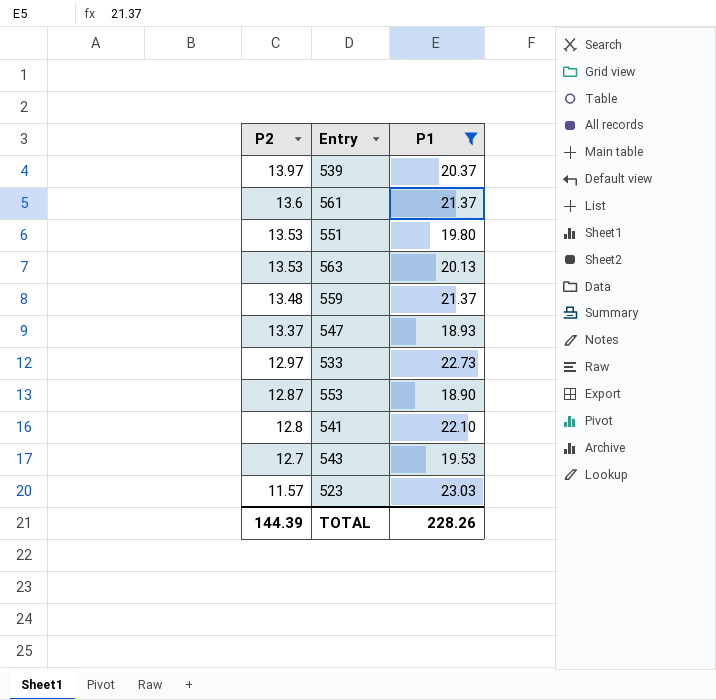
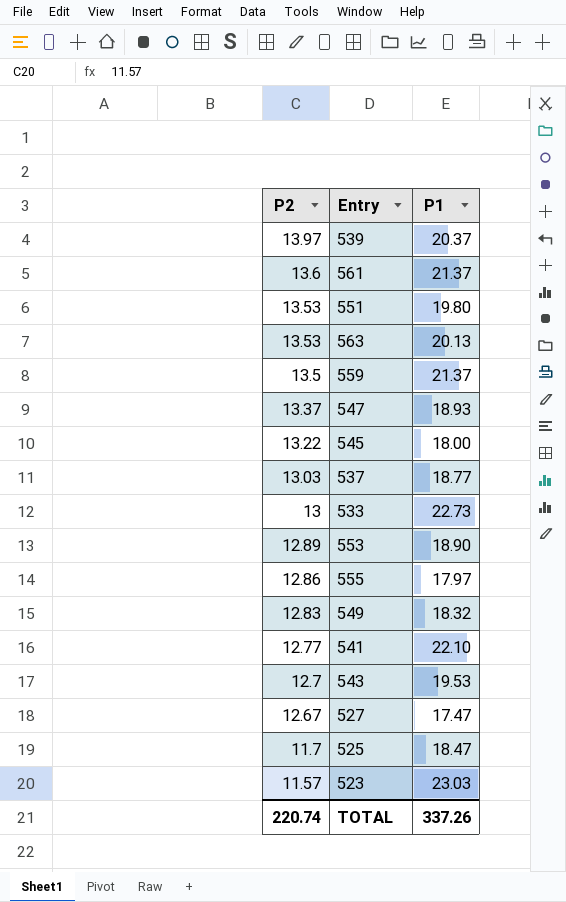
filter: P1 >= 18.90 -> none
559 | P2: 13.48 -> 13.5
533 | P2: 12.97 -> 13
553 | P2: 12.87 -> 12.89
541 | P2: 12.8 -> 12.77
TOTAL | P2: 144.39 -> 220.74
TOTAL | P1: 228.26 -> 337.26

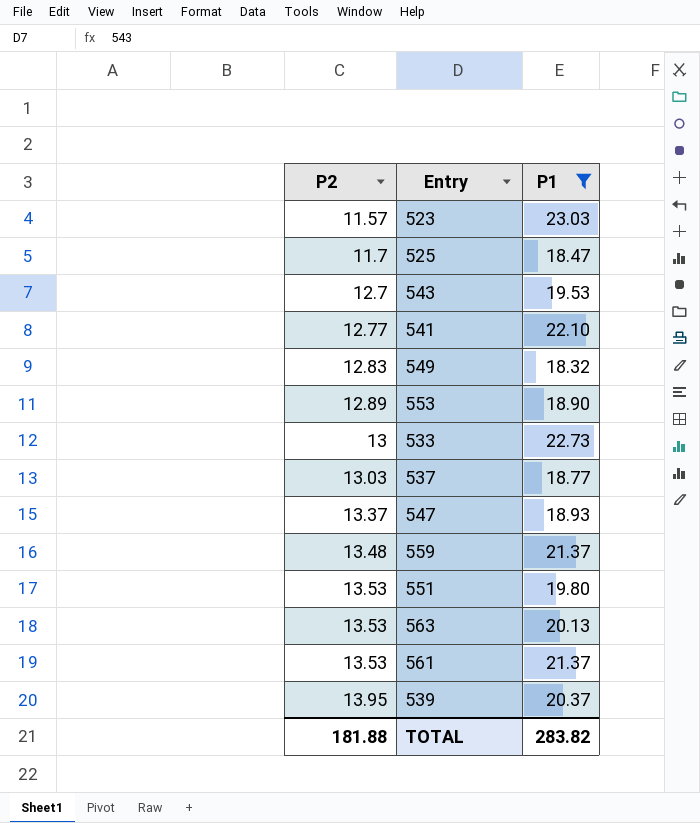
filter: none -> P1 >= 18.32
row order: P2 descending -> P2 ascending
559 | P2: 13.5 -> 13.48
561 | P2: 13.6 -> 13.53
539 | P2: 13.97 -> 13.95
TOTAL | P2: 220.74 -> 181.88
TOTAL | P1: 337.26 -> 283.82

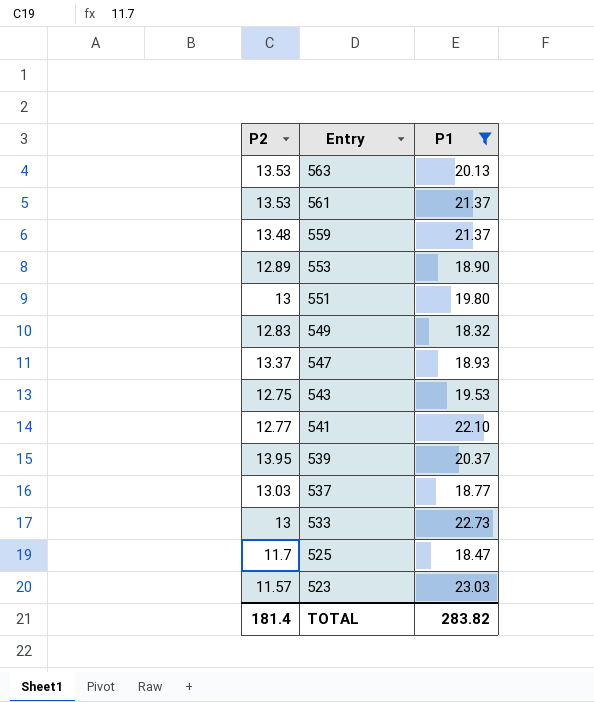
row order: P2 ascending -> Entry descending
551 | P2: 13.53 -> 13
543 | P2: 12.7 -> 12.75
TOTAL | P2: 181.88 -> 181.4

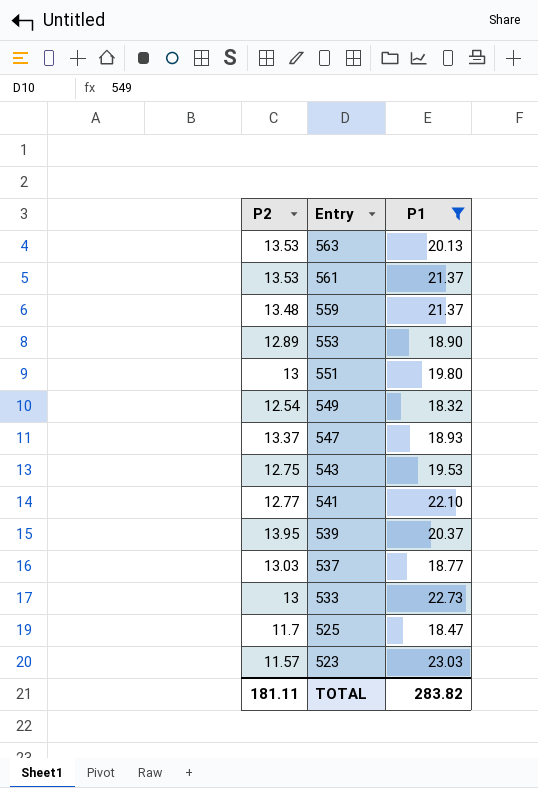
549 | P2: 12.83 -> 12.54
TOTAL | P2: 181.4 -> 181.11

